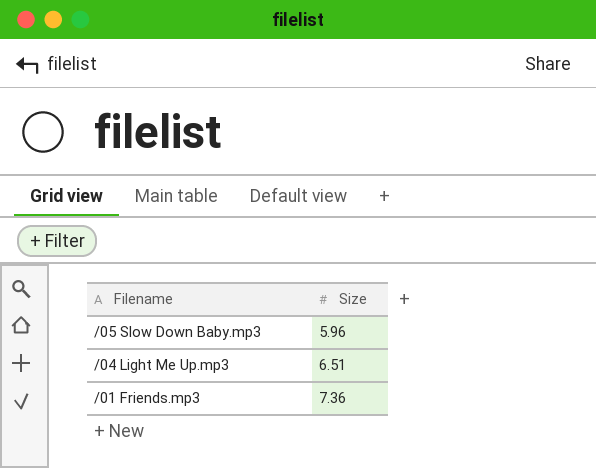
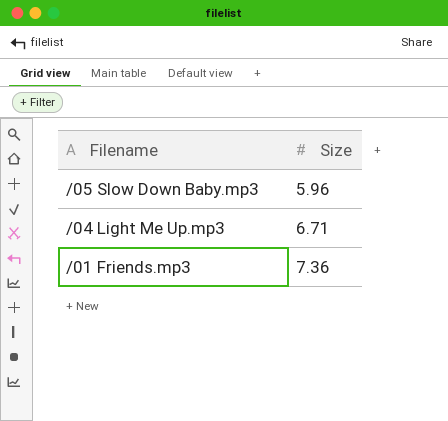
/04 Light Me Up.mp3 | Size: 6.51 -> 6.71

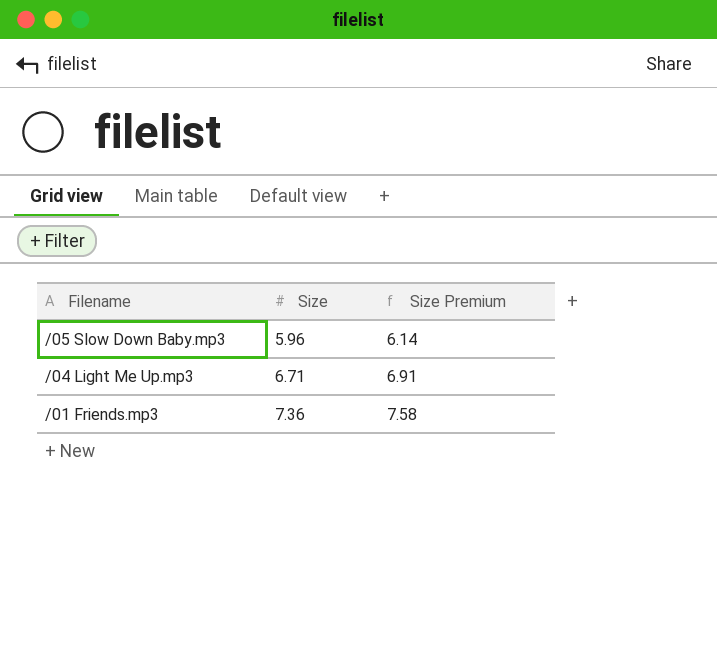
column Size Premium | formula: none -> [Size] * 1.03

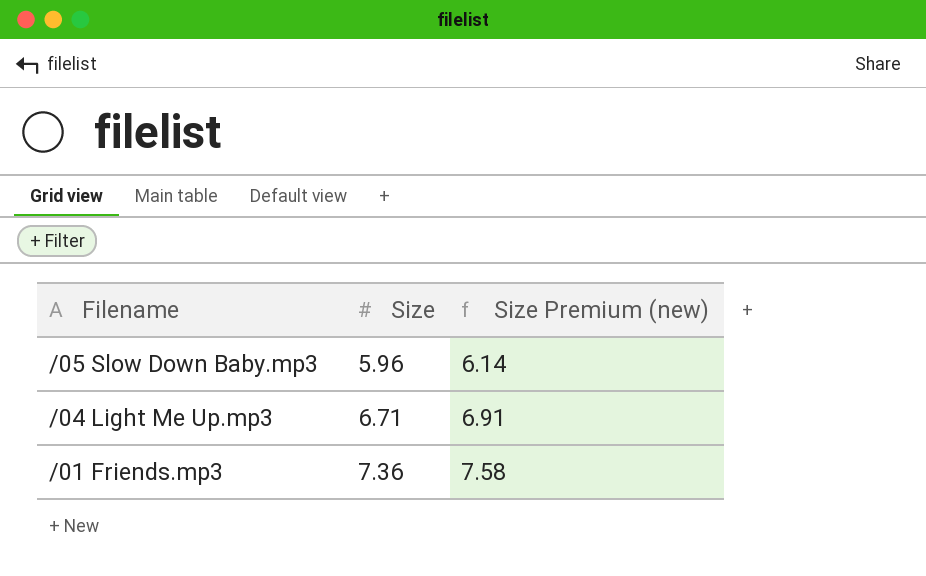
column name: Size Premium -> Size Premium (new)

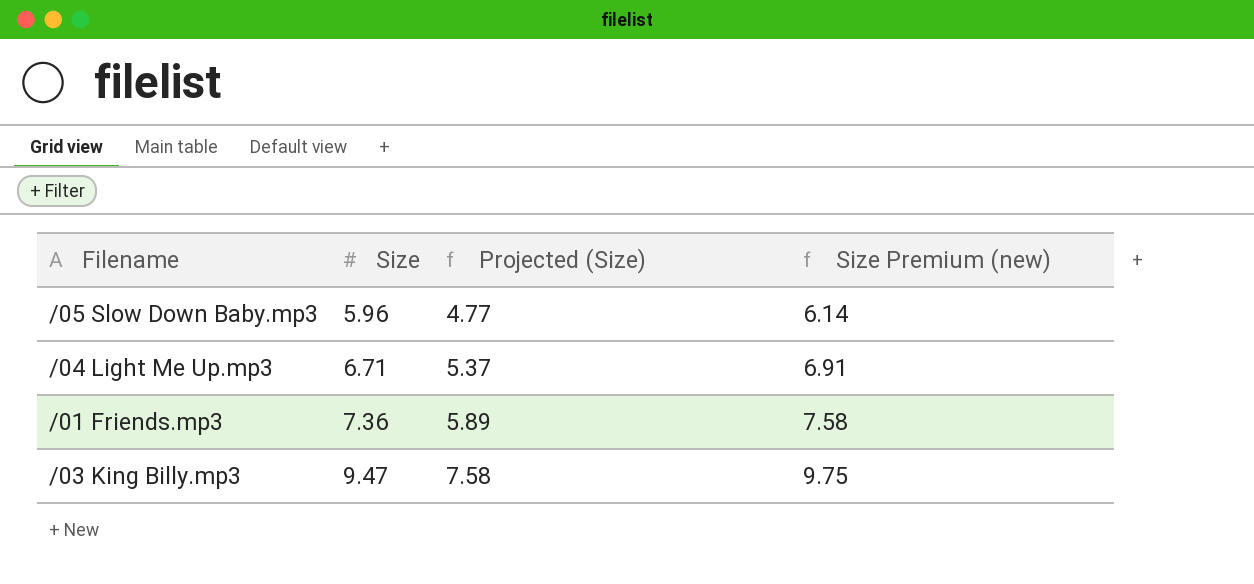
column Projected (Size) | formula: none -> [Size] * 0.8
row /03 King Billy.mp3: none -> 9.47 | 7.58 | 9.75

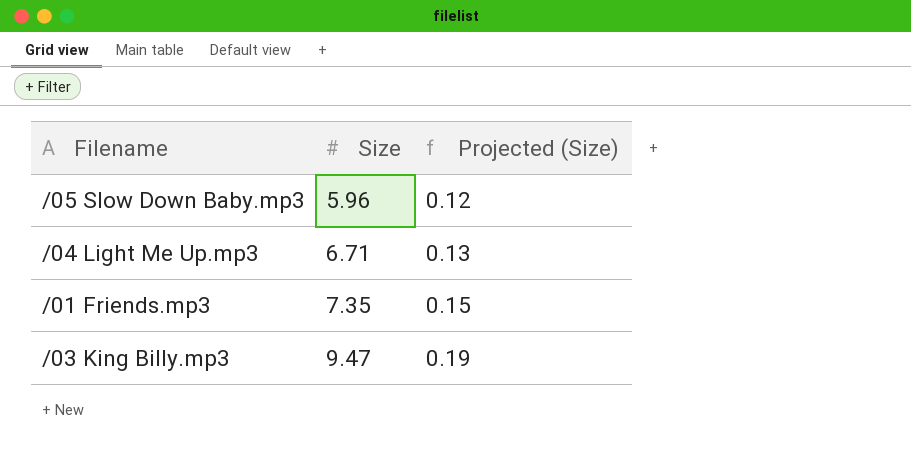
column Size Premium (new) | formula: [Size] * 1.03 -> none
column Projected (Size) | formula: [Size] * 0.8 -> [Size] * 0.02
/01 Friends.mp3 | Size: 7.36 -> 7.35

